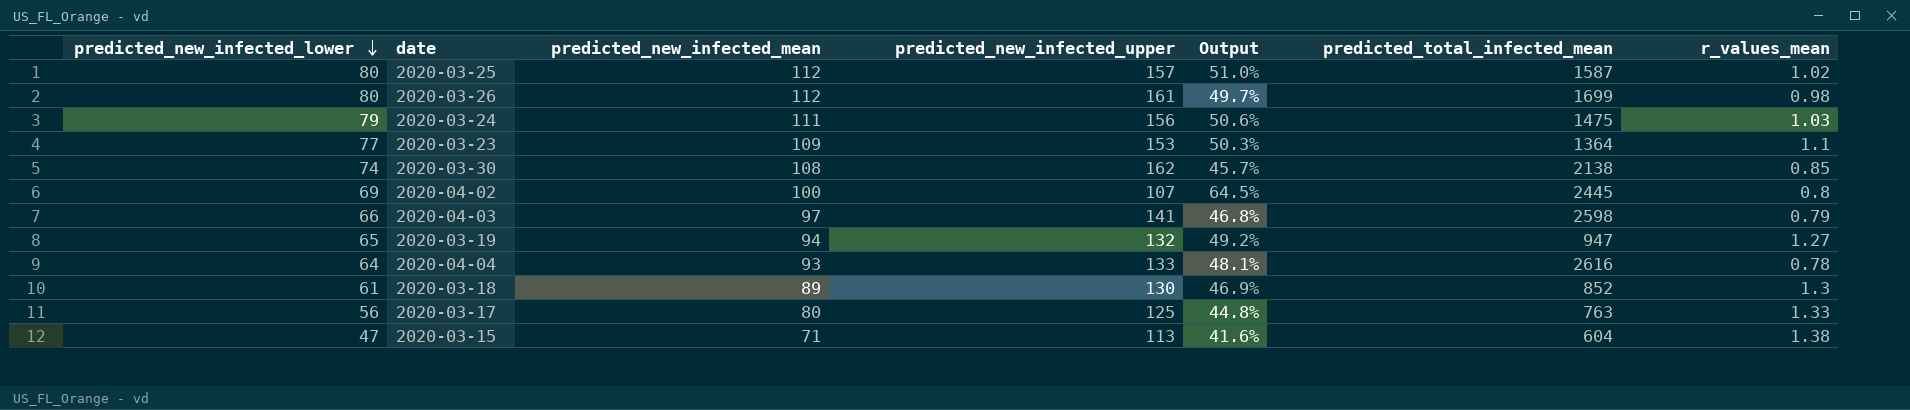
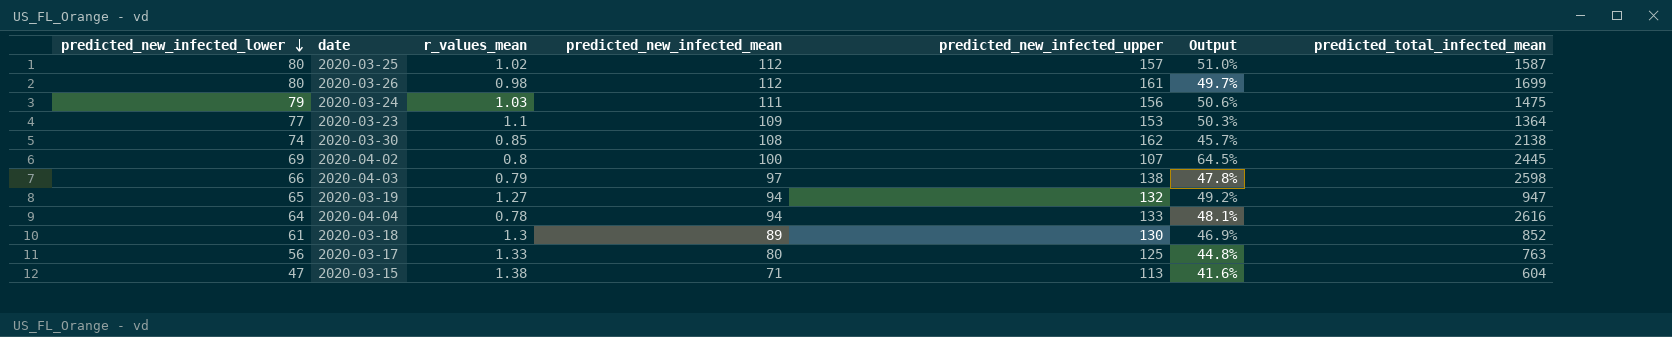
column r_values_mean | position: 7 -> 3
2020-04-03 | predicted_new_infected_upper: 141 -> 138
2020-04-03 | Output: 46.8% -> 47.8%
2020-04-04 | predicted_new_infected_mean: 93 -> 94

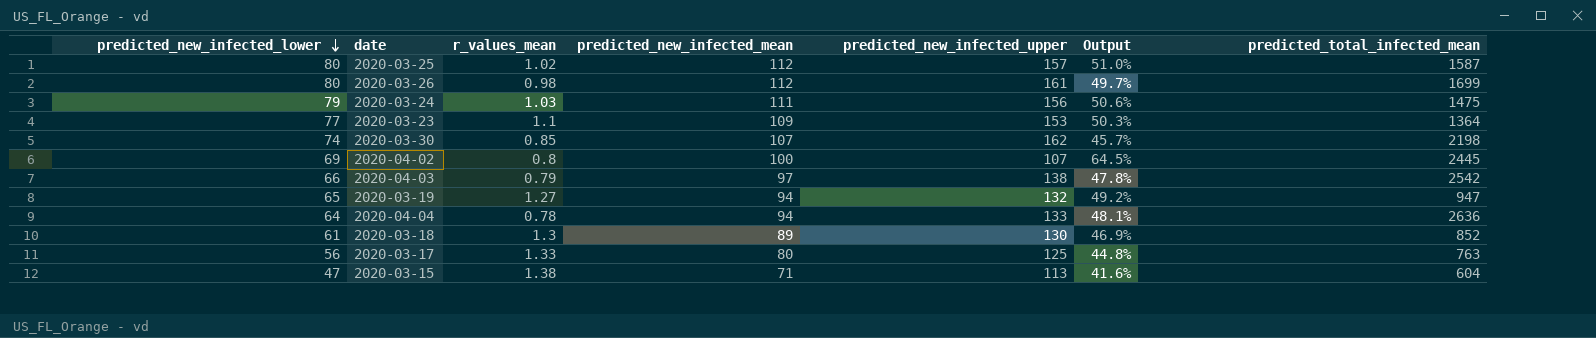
2020-03-30 | predicted_new_infected_mean: 108 -> 107
2020-03-30 | predicted_total_infected_mean: 2138 -> 2198
2020-04-03 | predicted_total_infected_mean: 2598 -> 2542
2020-04-04 | predicted_total_infected_mean: 2616 -> 2636

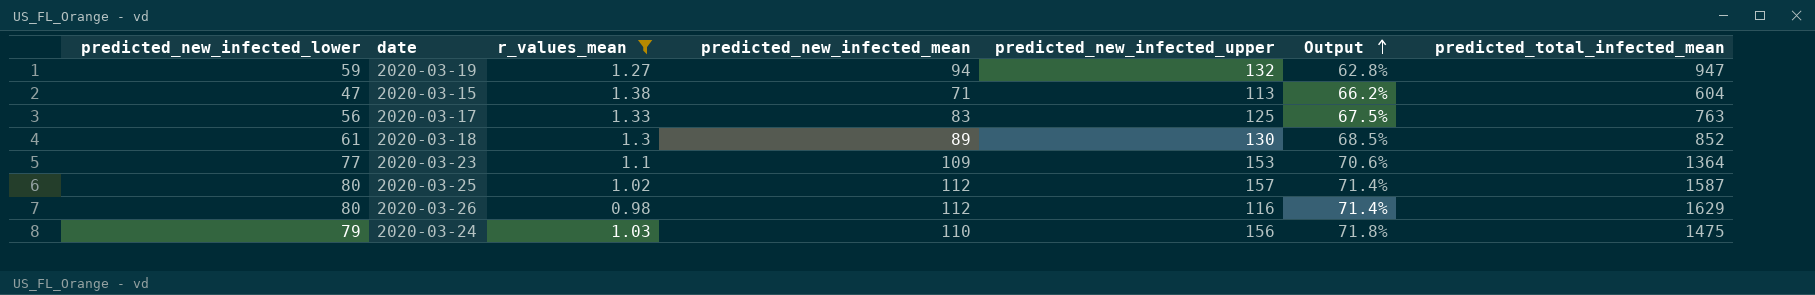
filter: none -> r_values_mean >= 0.98
row order: predicted_new_infected_lower descending -> Output ascending
column Output | formula: [predicted_new_infected_lower] / [predicted_new_infected_upper] -> [predicted_new_infected_lower] / [predicted_new_infected_mean]
2020-03-19 | predicted_new_infected_lower: 65 -> 59
2020-03-17 | predicted_new_infected_mean: 80 -> 83
2020-03-26 | predicted_new_infected_upper: 161 -> 116
2020-03-26 | predicted_total_infected_mean: 1699 -> 1629
2020-03-24 | predicted_new_infected_mean: 111 -> 110

